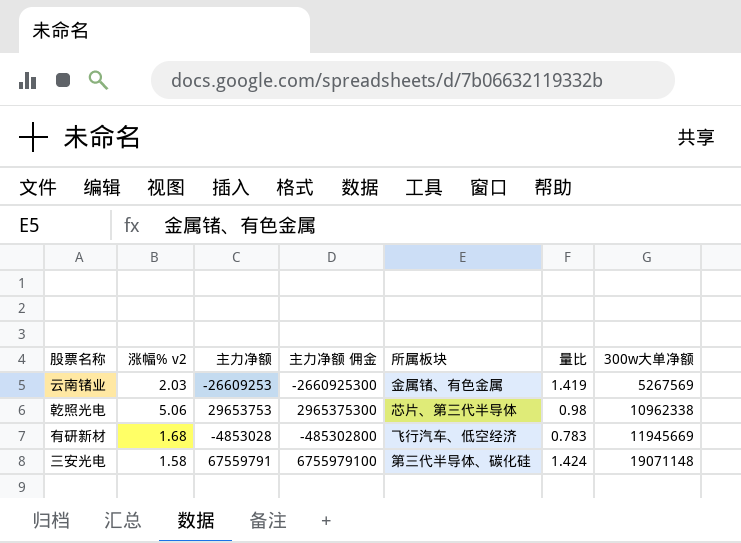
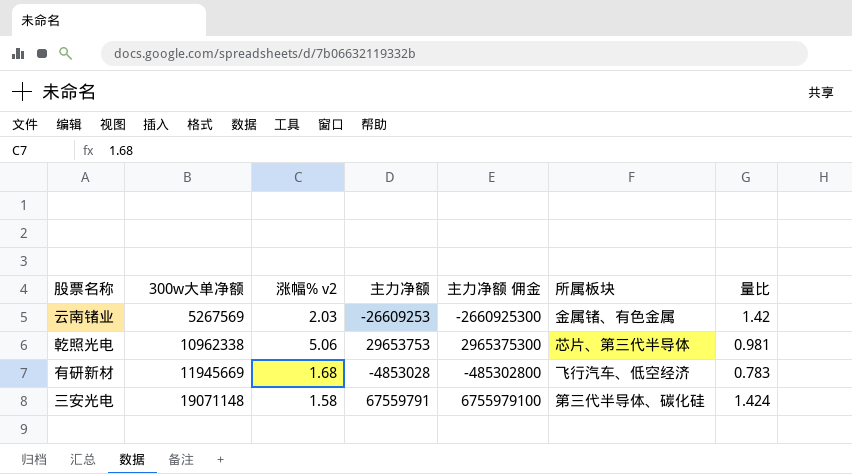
column 300w大单净额 | position: 7 -> 2
云南锗业 | 量比: 1.419 -> 1.42
乾照光电 | 量比: 0.98 -> 0.981

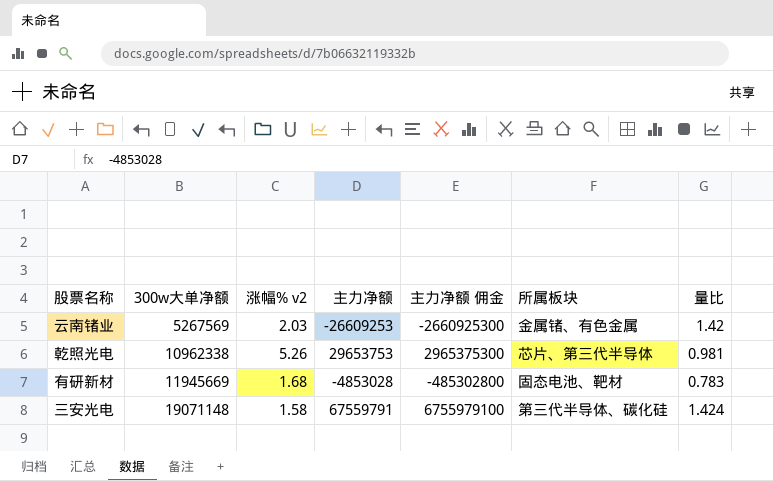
乾照光电 | 涨幅% v2: 5.06 -> 5.26
有研新材 | 所属板块: 飞行汽车、低空经济 -> 固态电池、靶材

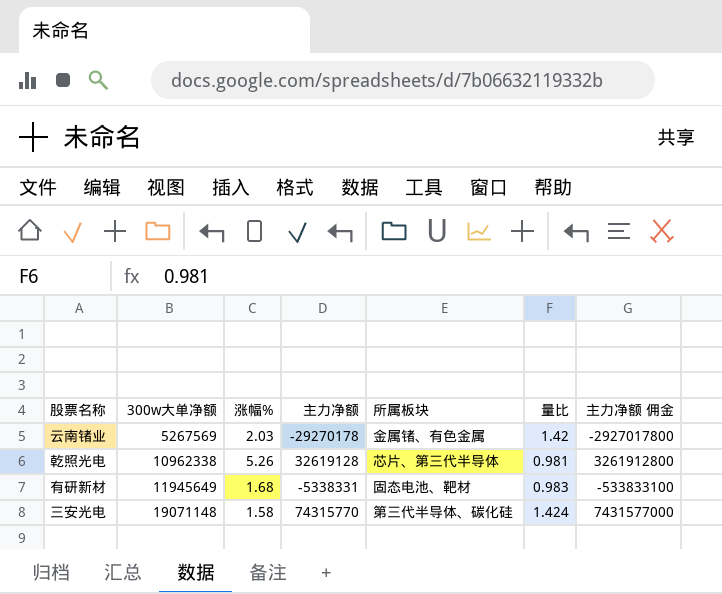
column name: 涨幅% v2 -> 涨幅%
column 主力净额 佣金 | position: 5 -> 7
云南锗业 | 主力净额: -26609253 -> -29270178
云南锗业 | 主力净额 佣金: -2660925300 -> -2927017800
乾照光电 | 主力净额: 29653753 -> 32619128
乾照光电 | 主力净额 佣金: 2965375300 -> 3261912800
有研新材 | 300w大单净额: 11945669 -> 11945649
有研新材 | 主力净额: -4853028 -> -5338331
有研新材 | 量比: 0.783 -> 0.983
有研新材 | 主力净额 佣金: -485302800 -> -533833100
三安光电 | 主力净额: 67559791 -> 74315770
三安光电 | 主力净额 佣金: 6755979100 -> 7431577000

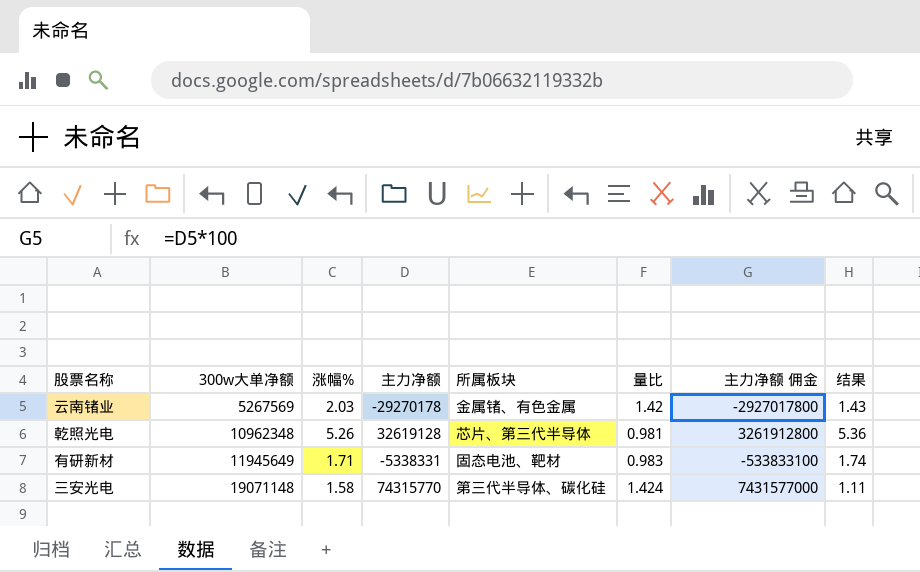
column 结果 | formula: none -> [涨幅%] / [量比]
乾照光电 | 300w大单净额: 10962338 -> 10962348
有研新材 | 涨幅%: 1.68 -> 1.71

